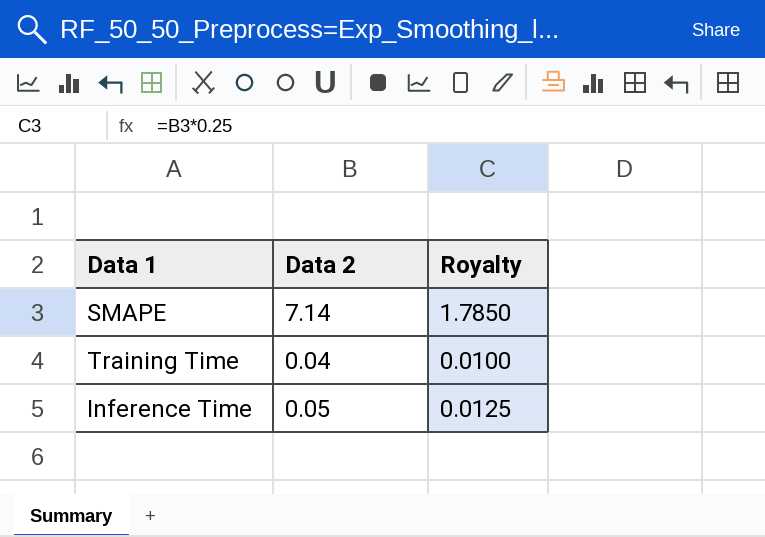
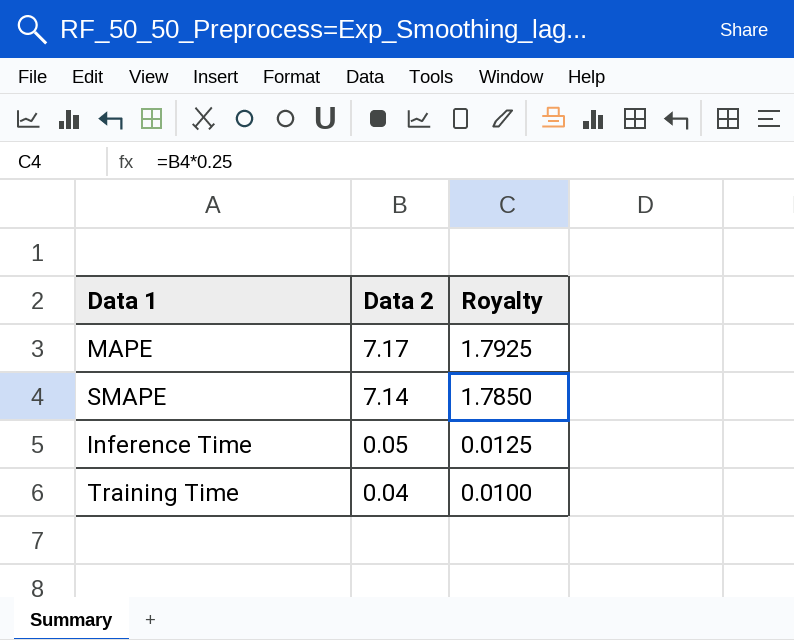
row order: none -> Data 2 descending
row MAPE: none -> 7.17 | 1.7925

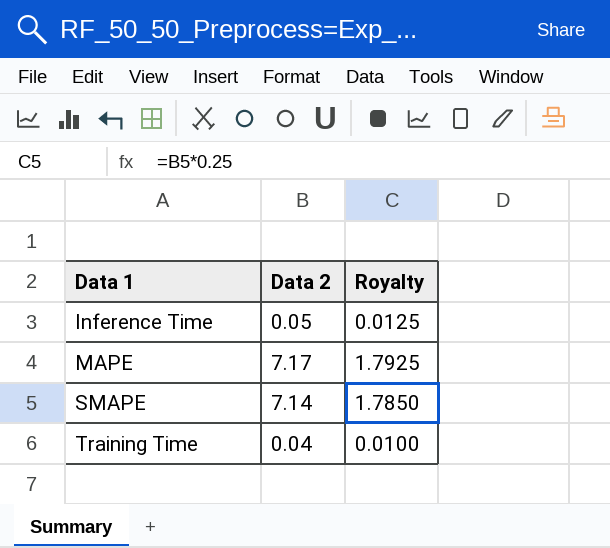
row order: Data 2 descending -> Data 1 ascending

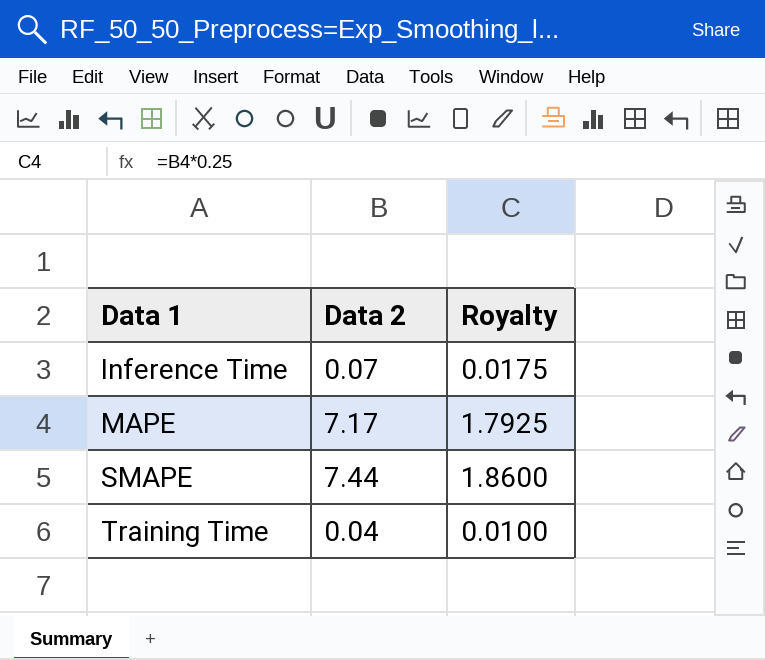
Inference Time | Data 2: 0.05 -> 0.07
Inference Time | Royalty: 0.0125 -> 0.0175
SMAPE | Data 2: 7.14 -> 7.44
SMAPE | Royalty: 1.7850 -> 1.8600

